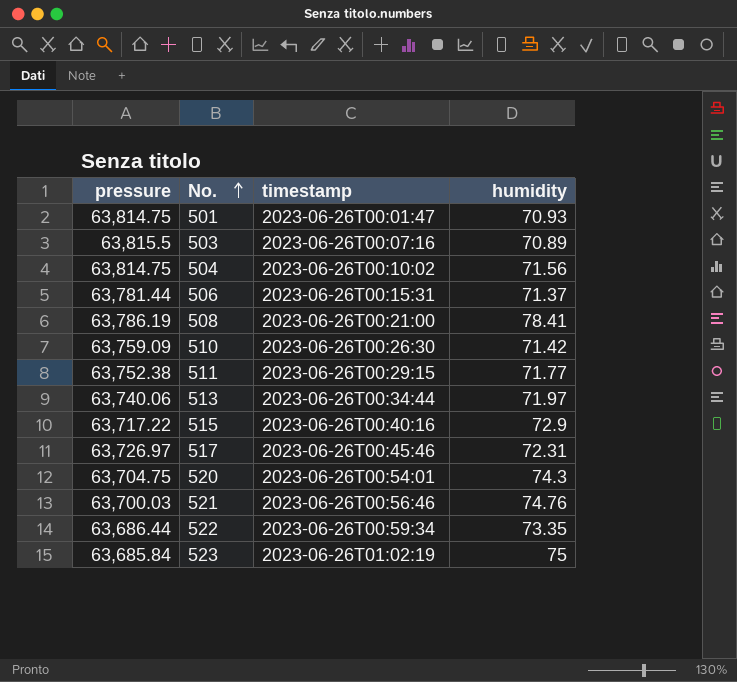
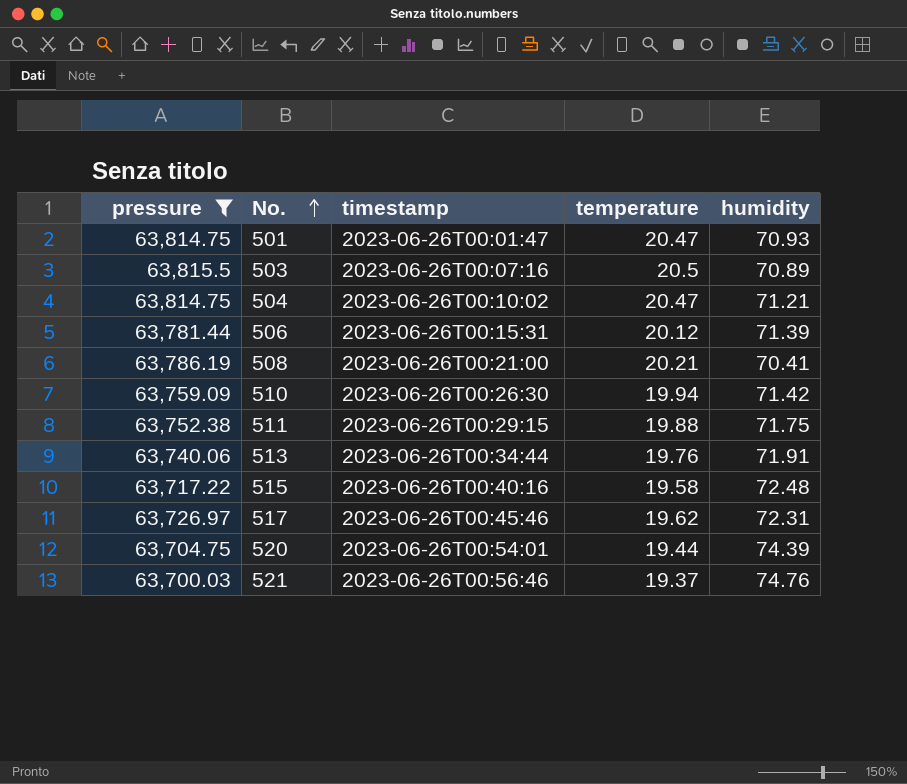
filter: none -> pressure >= 63,700.03
column temperature | position: none -> 4
504 | humidity: 71.56 -> 71.21
506 | humidity: 71.37 -> 71.39
508 | humidity: 78.41 -> 70.41
511 | humidity: 71.77 -> 71.75
513 | humidity: 71.97 -> 71.91
515 | humidity: 72.9 -> 72.48
520 | humidity: 74.3 -> 74.39

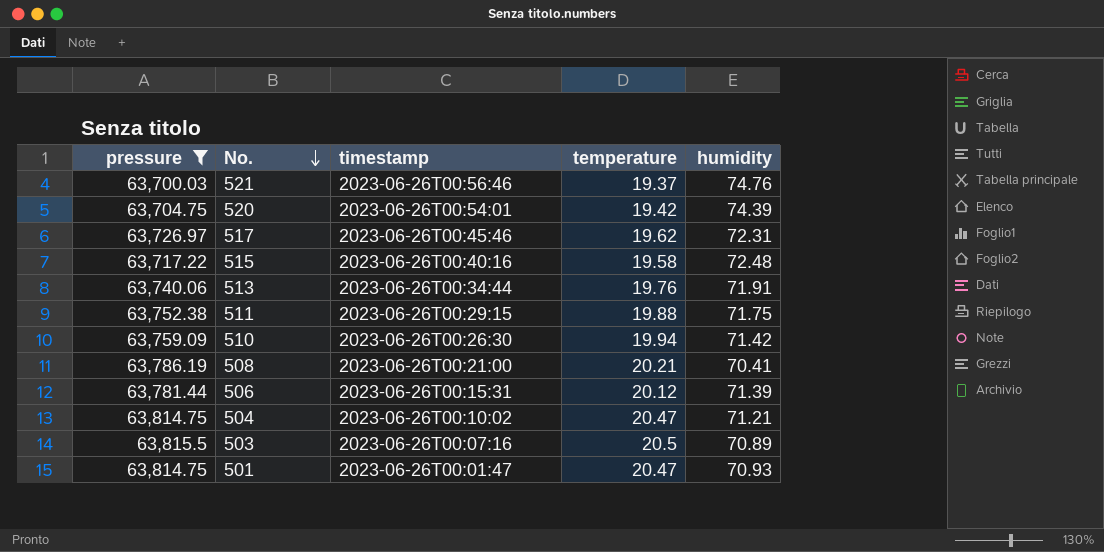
row order: No. ascending -> No. descending
520 | temperature: 19.44 -> 19.42

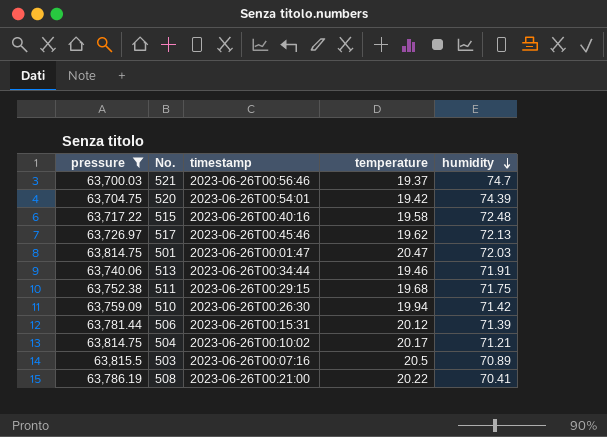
row order: No. descending -> humidity descending
521 | humidity: 74.76 -> 74.7
517 | humidity: 72.31 -> 72.13
501 | humidity: 70.93 -> 72.03
513 | temperature: 19.76 -> 19.46
511 | temperature: 19.88 -> 19.68
504 | temperature: 20.47 -> 20.17
508 | temperature: 20.21 -> 20.22

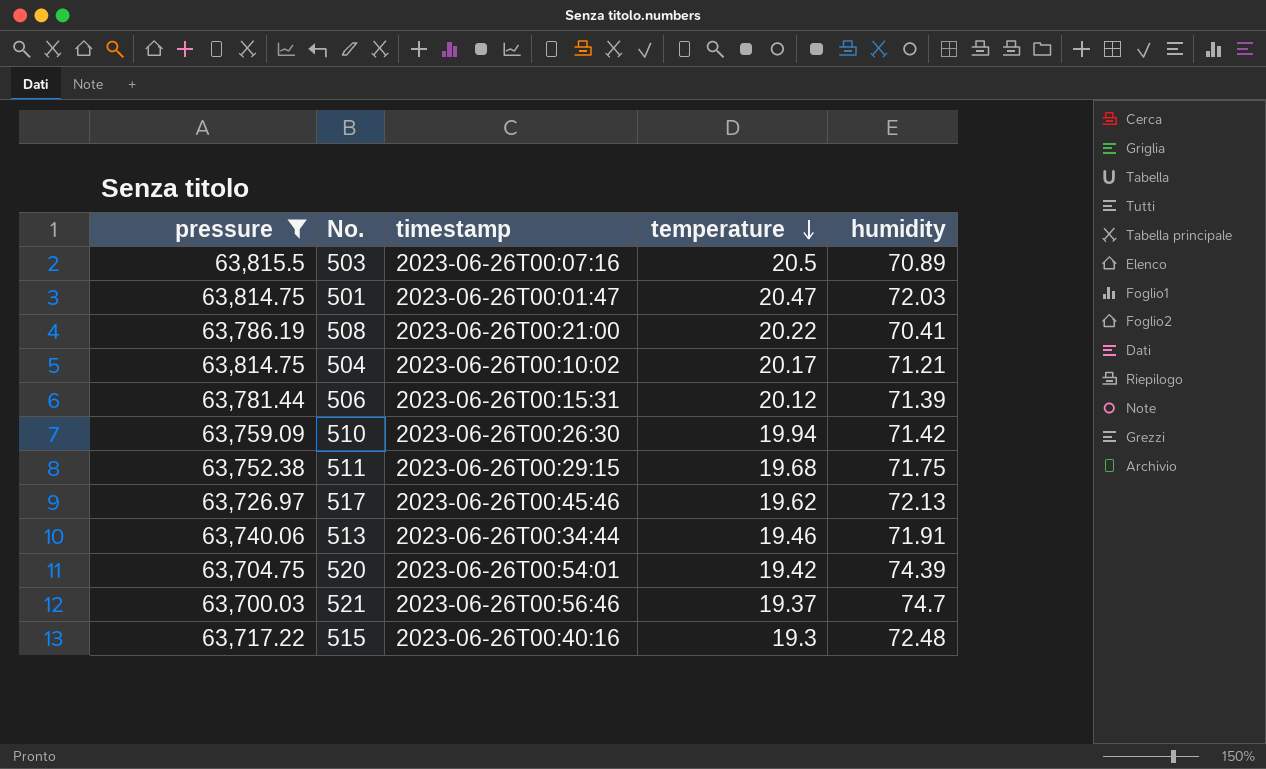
row order: humidity descending -> temperature descending
515 | temperature: 19.58 -> 19.3

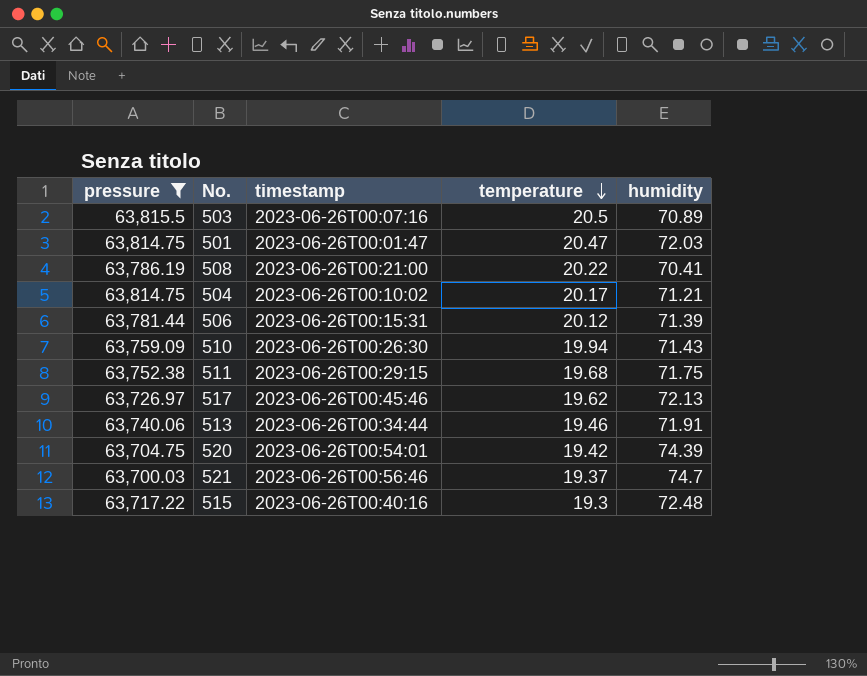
510 | humidity: 71.42 -> 71.43

